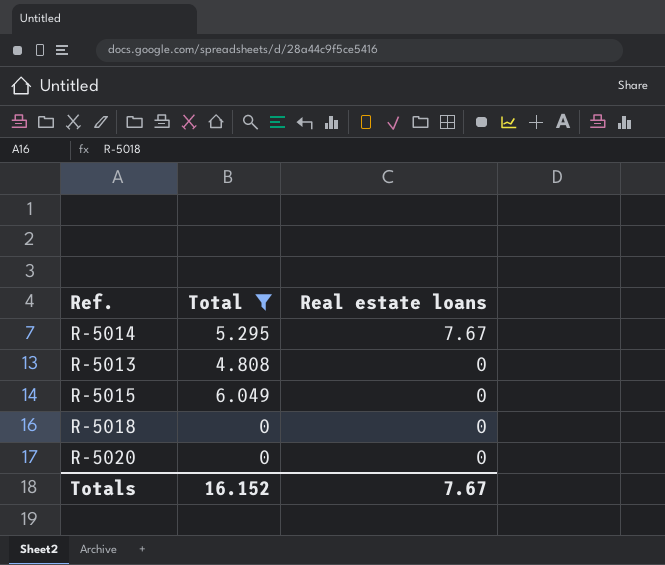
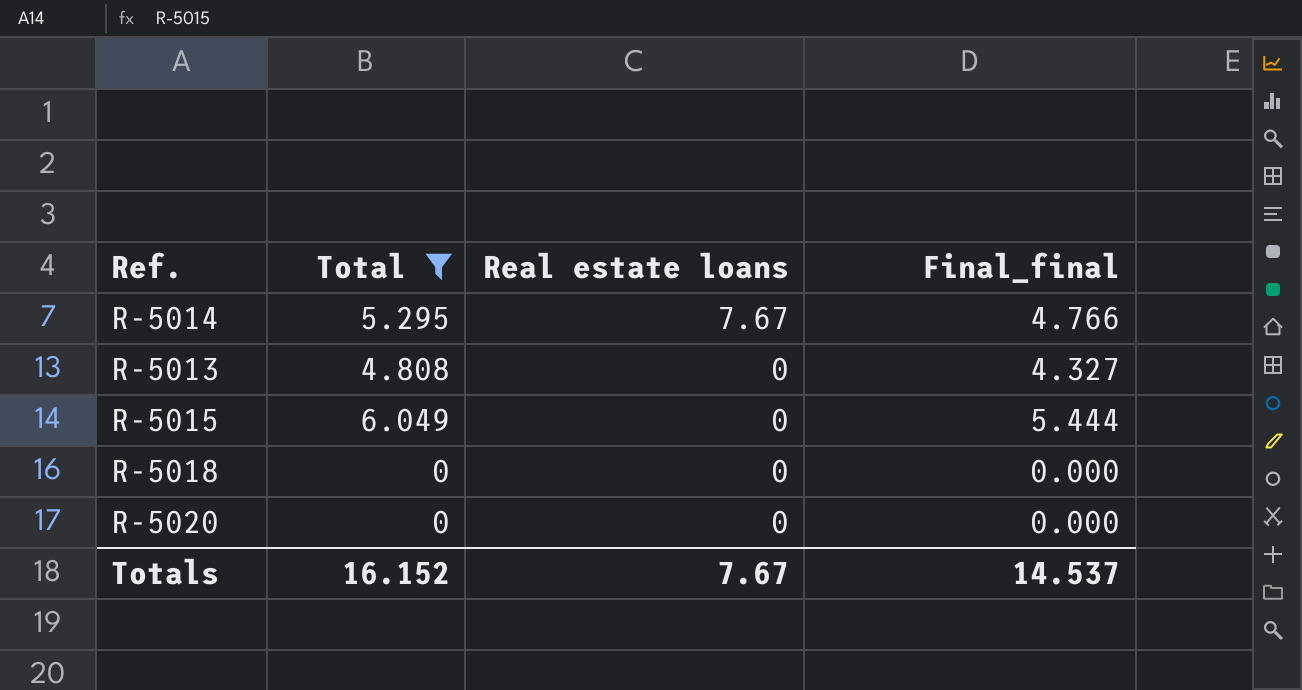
column Final_final | formula: none -> [Total] * 0.9

